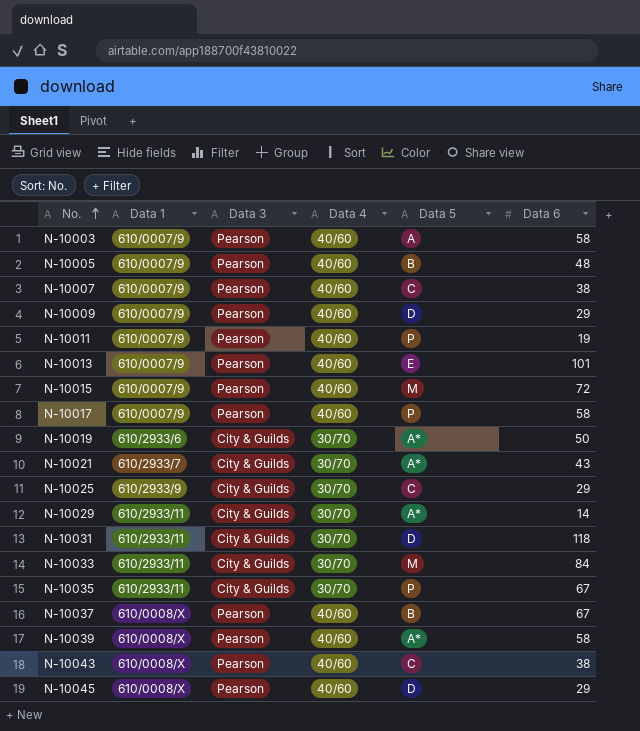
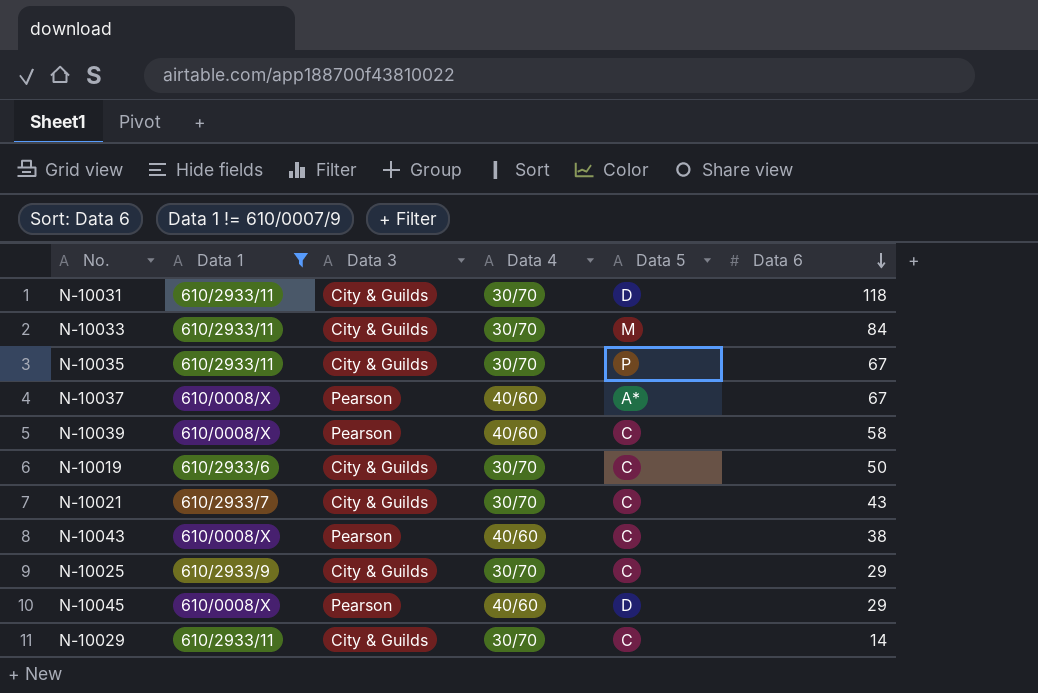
filter: none -> Data 1 != 610/0007/9
row order: No. ascending -> Data 6 descending
N-10037 | Data 5: B -> A*
N-10039 | Data 5: A* -> C
N-10019 | Data 5: A* -> C
N-10021 | Data 5: A* -> C
N-10029 | Data 5: A* -> C

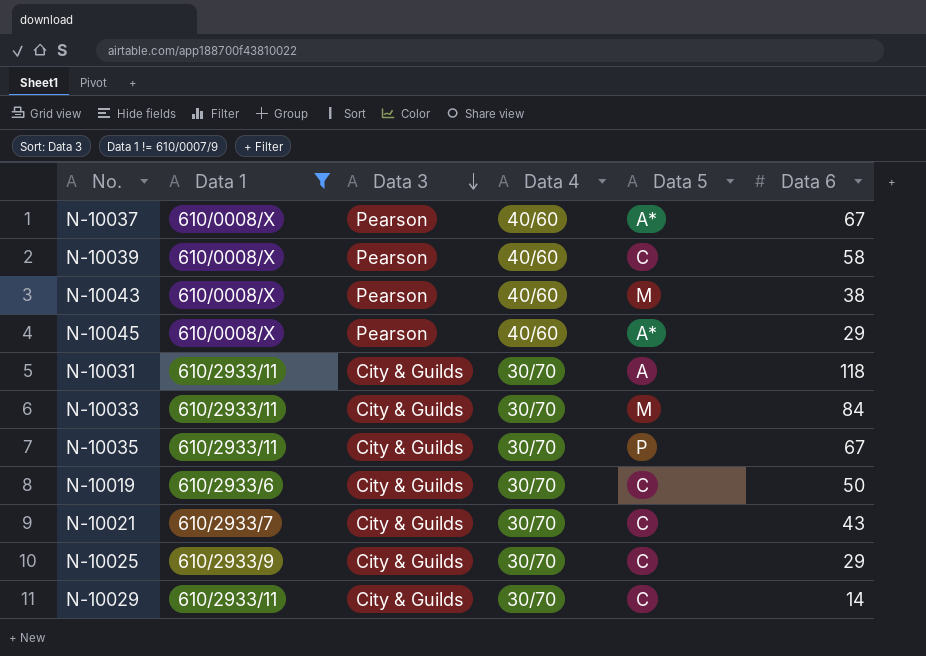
row order: Data 6 descending -> Data 3 descending
N-10043 | Data 5: C -> M
N-10045 | Data 5: D -> A*
N-10031 | Data 5: D -> A

